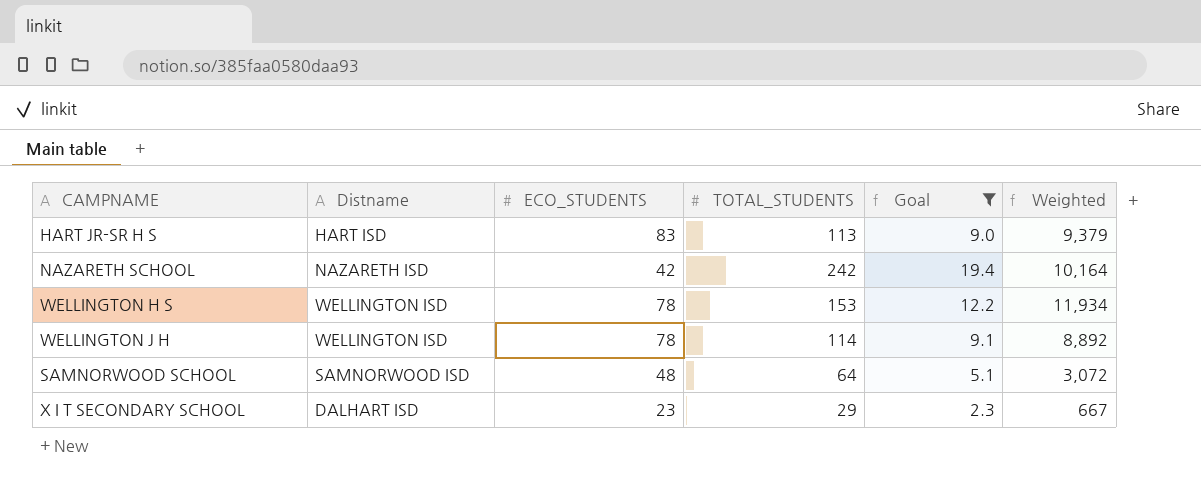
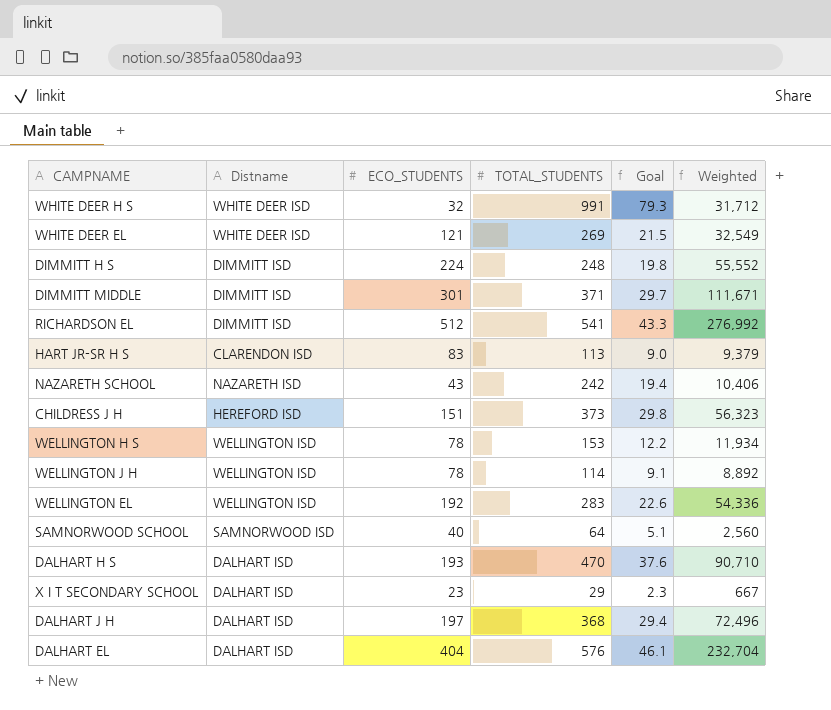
filter: Goal <= 19.4 -> none
HART JR-SR H S | Distname: HART ISD -> CLARENDON ISD
NAZARETH SCHOOL | ECO_STUDENTS: 42 -> 43
NAZARETH SCHOOL | Weighted: 10,164 -> 10,406
SAMNORWOOD SCHOOL | ECO_STUDENTS: 48 -> 40
SAMNORWOOD SCHOOL | Weighted: 3,072 -> 2,560

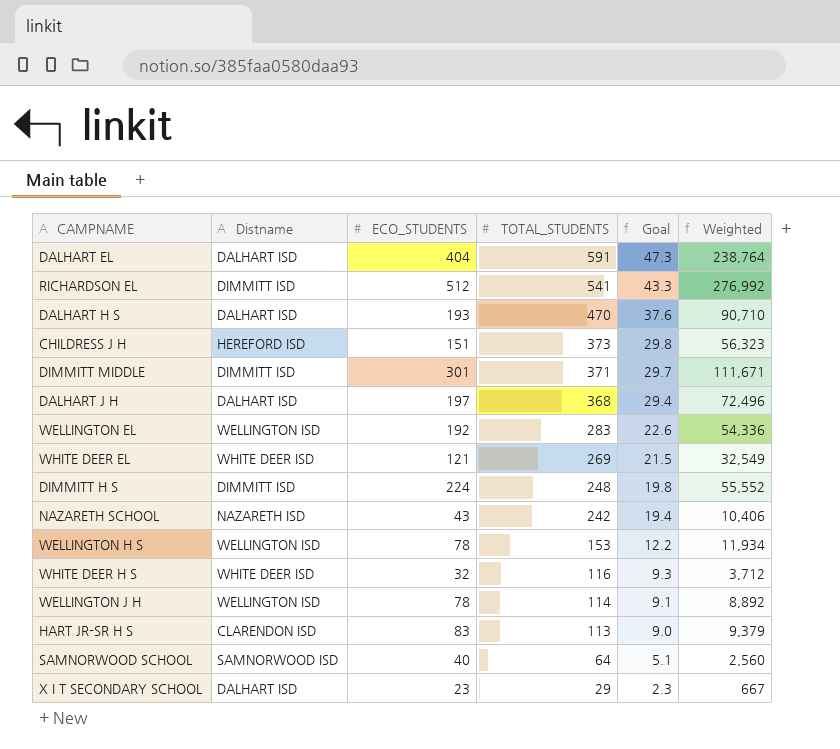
row order: none -> TOTAL_STUDENTS descending
DALHART EL | TOTAL_STUDENTS: 576 -> 591
DALHART EL | Goal: 46.1 -> 47.3
DALHART EL | Weighted: 232,704 -> 238,764
WHITE DEER H S | TOTAL_STUDENTS: 991 -> 116
WHITE DEER H S | Goal: 79.3 -> 9.3
WHITE DEER H S | Weighted: 31,712 -> 3,712

